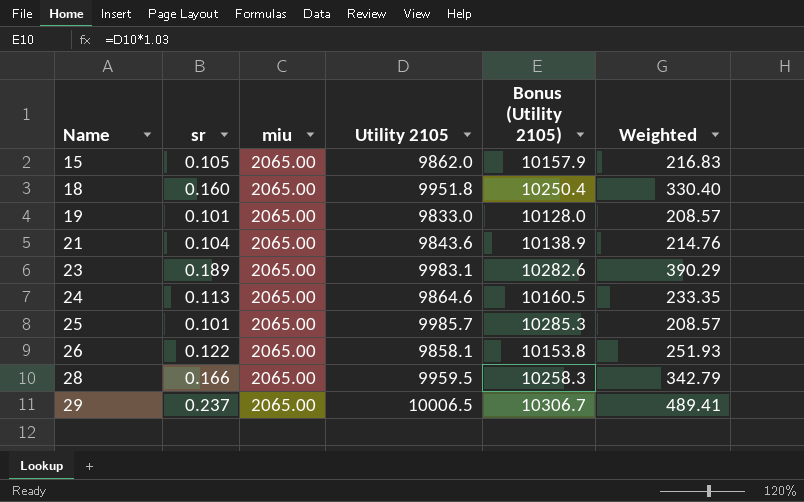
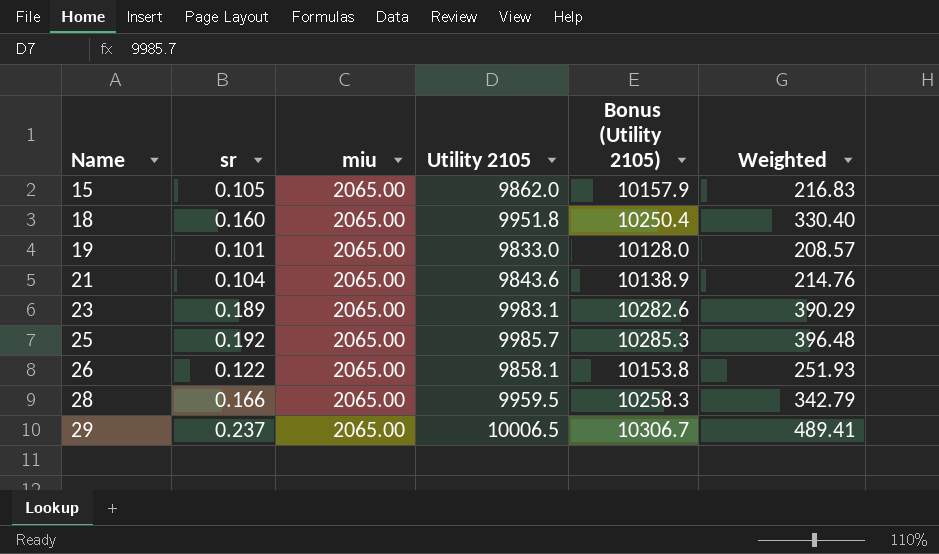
row 24: 0.113 | 2065.00 | 9864.6 | 10160.5 | 233.35 -> none
25 | sr: 0.101 -> 0.192
25 | Weighted: 208.57 -> 396.48

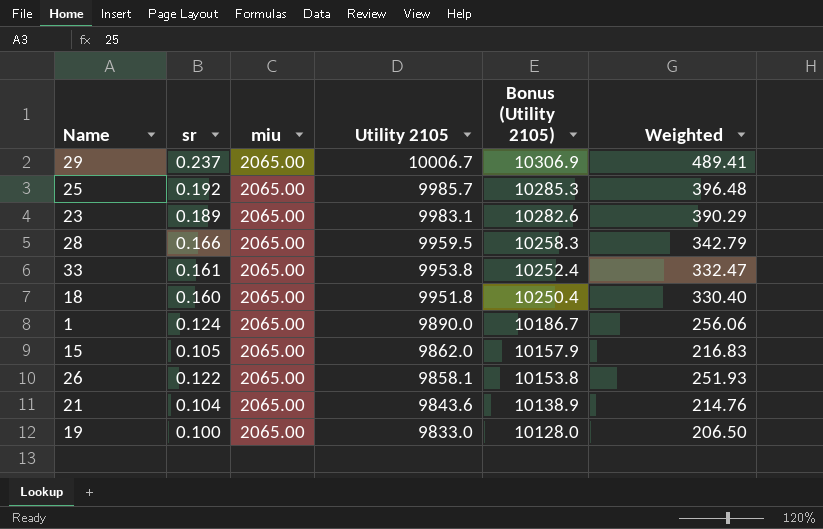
row order: Name ascending -> Utility 2105 descending
29 | Utility 2105: 10006.5 -> 10006.7
29 | Bonus (Utility 2105): 10306.7 -> 10306.9
row 33: none -> 0.161 | 2065.00 | 9953.8 | 10252.4 | 332.47
row 1: none -> 0.124 | 2065.00 | 9890.0 | 10186.7 | 256.06
19 | sr: 0.101 -> 0.100
19 | Weighted: 208.57 -> 206.50

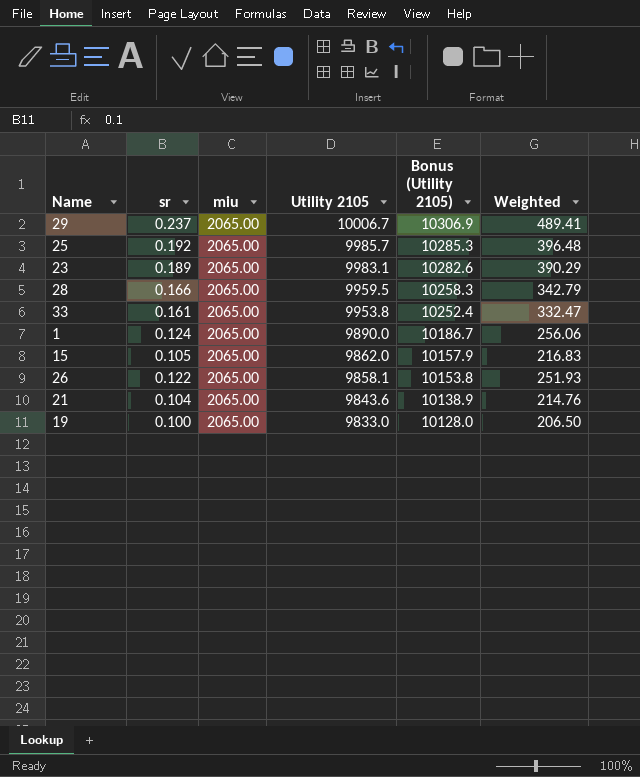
row 18: 0.160 | 2065.00 | 9951.8 | 10250.4 | 330.40 -> none

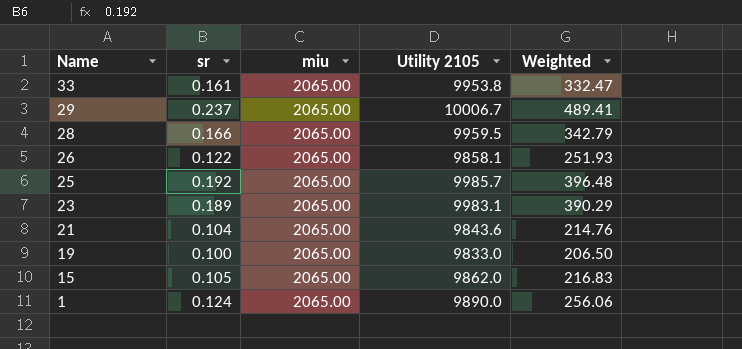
row order: Utility 2105 descending -> Name descending
column Bonus (Utility 2105) | formula: [Utility 2105] * 1.03 -> none

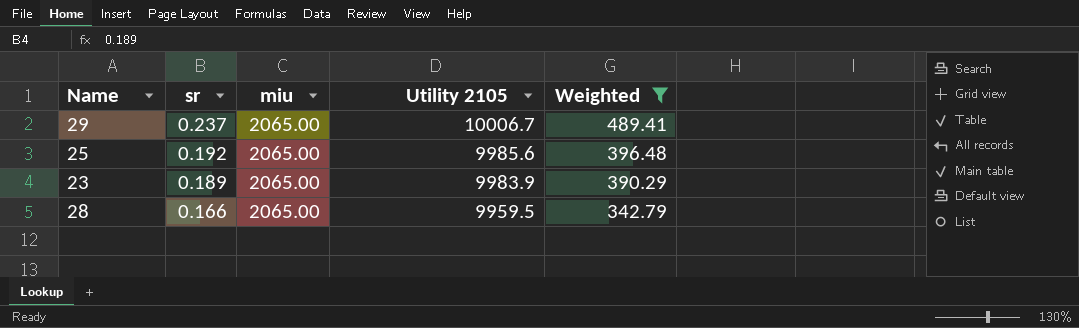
filter: none -> Weighted >= 342.79
row order: Name descending -> sr descending
25 | Utility 2105: 9985.7 -> 9985.6
23 | Utility 2105: 9983.1 -> 9983.9

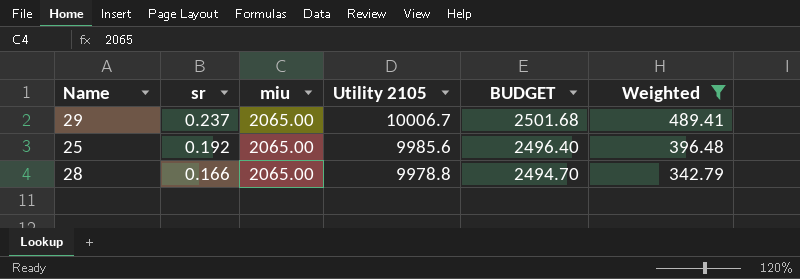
column BUDGET | formula: none -> [Utility 2105] * 0.25
row 23: 0.189 | 2065.00 | 9983.9 | 390.29 -> none
28 | Utility 2105: 9959.5 -> 9978.8

